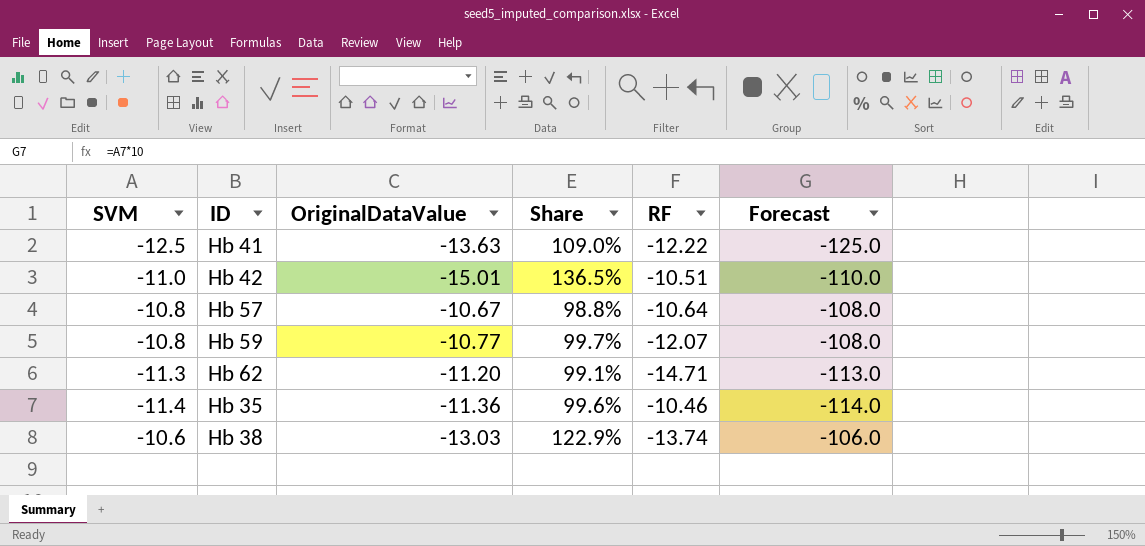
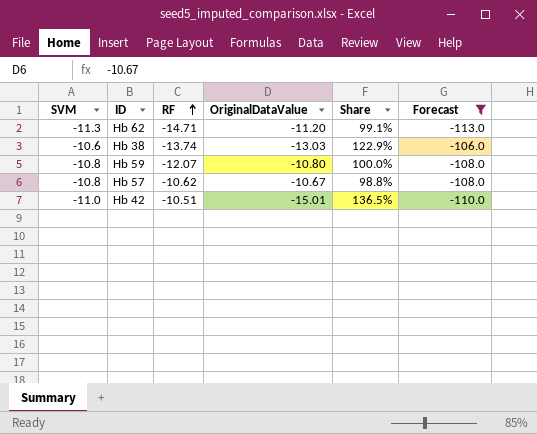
filter: none -> Forecast >= -113.0
row order: none -> RF ascending
column RF | position: 5 -> 3
Hb 59 | OriginalDataValue: -10.77 -> -10.80
Hb 59 | Share: 99.7% -> 100.0%
Hb 57 | RF: -10.64 -> -10.62

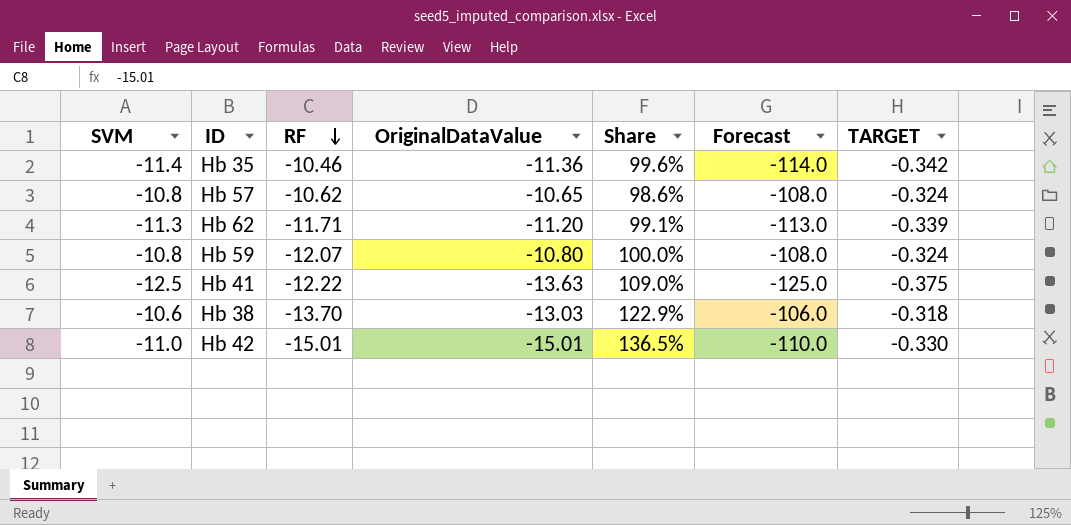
filter: Forecast >= -113.0 -> none
row order: RF ascending -> RF descending
column TARGET | formula: none -> [SVM] * 0.03
Hb 57 | OriginalDataValue: -10.67 -> -10.65
Hb 57 | Share: 98.8% -> 98.6%
Hb 62 | RF: -14.71 -> -11.71
Hb 38 | RF: -13.74 -> -13.70
Hb 42 | RF: -10.51 -> -15.01

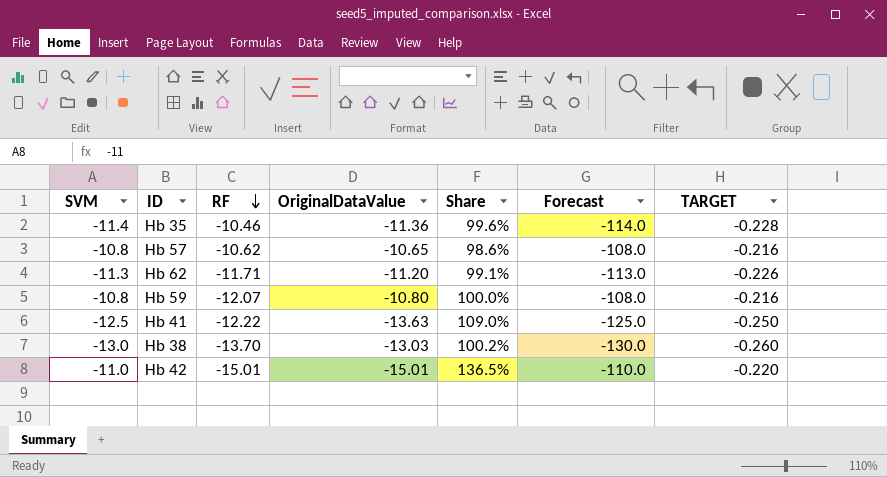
column TARGET | formula: [SVM] * 0.03 -> [SVM] * 0.02
Hb 38 | SVM: -10.6 -> -13.0
Hb 38 | Share: 122.9% -> 100.2%
Hb 38 | Forecast: -106.0 -> -130.0

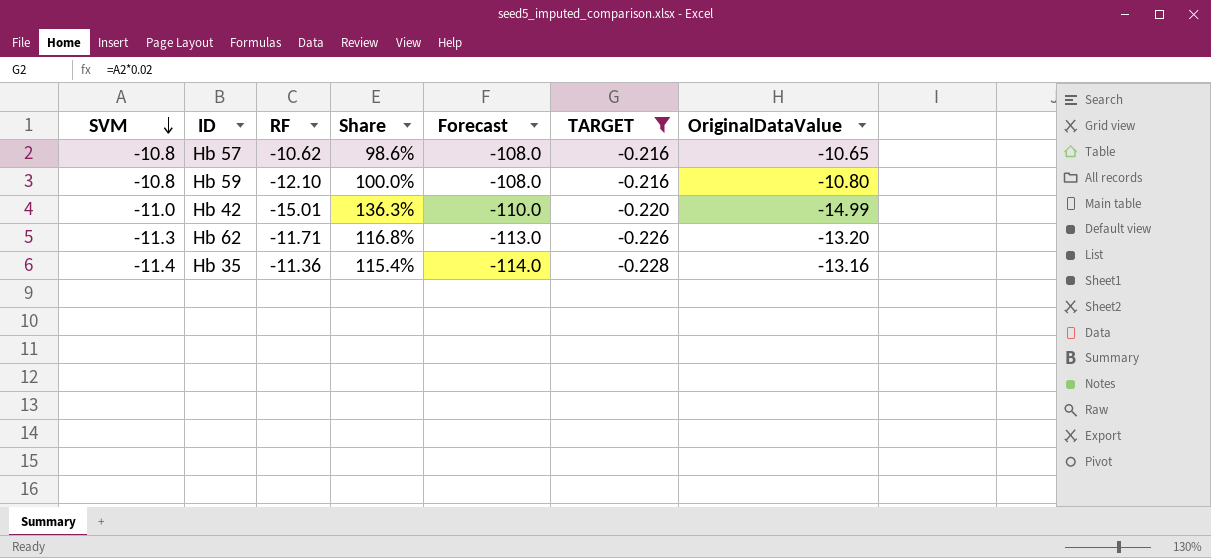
filter: none -> TARGET >= -0.228
row order: RF descending -> SVM descending
column OriginalDataValue | position: 4 -> 7
Hb 59 | RF: -12.07 -> -12.10
Hb 42 | Share: 136.5% -> 136.3%
Hb 42 | OriginalDataValue: -15.01 -> -14.99
Hb 62 | Share: 99.1% -> 116.8%
Hb 62 | OriginalDataValue: -11.20 -> -13.20
Hb 35 | RF: -10.46 -> -11.36
Hb 35 | Share: 99.6% -> 115.4%
Hb 35 | OriginalDataValue: -11.36 -> -13.16

